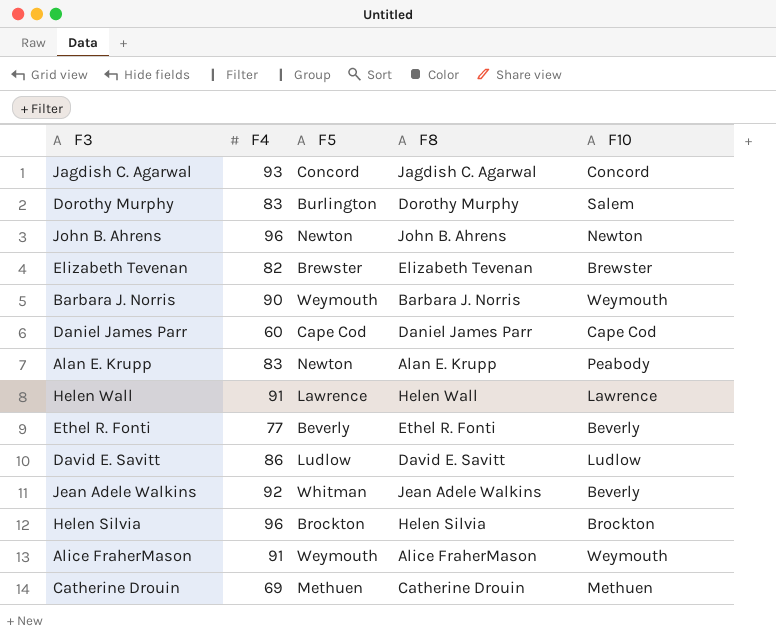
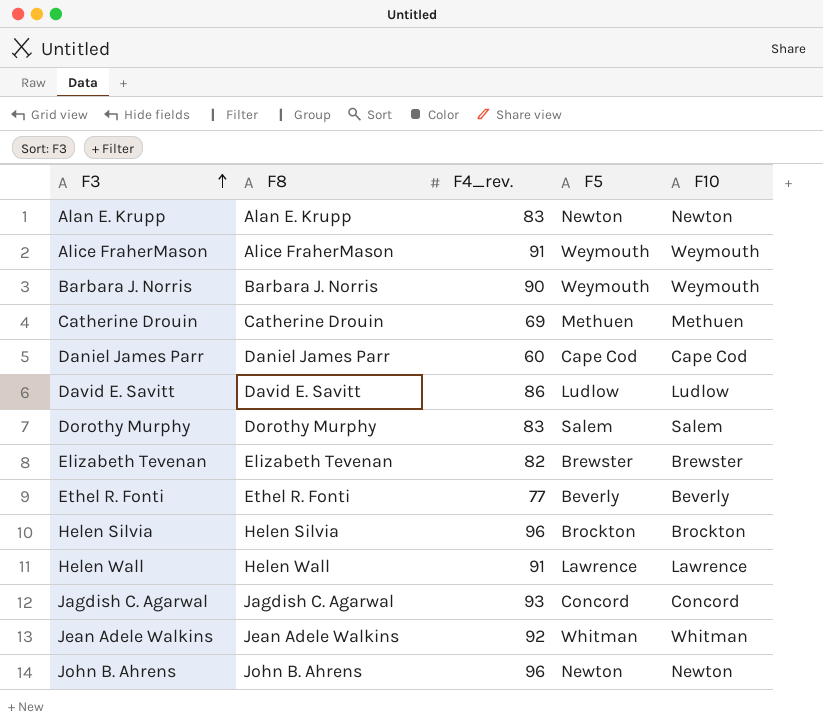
row order: none -> F3 ascending
column F8 | position: 4 -> 2
column name: F4 -> F4_rev.
Alan E. Krupp | F10: Peabody -> Newton
Dorothy Murphy | F5: Burlington -> Salem
Jean Adele Walkins | F10: Beverly -> Whitman

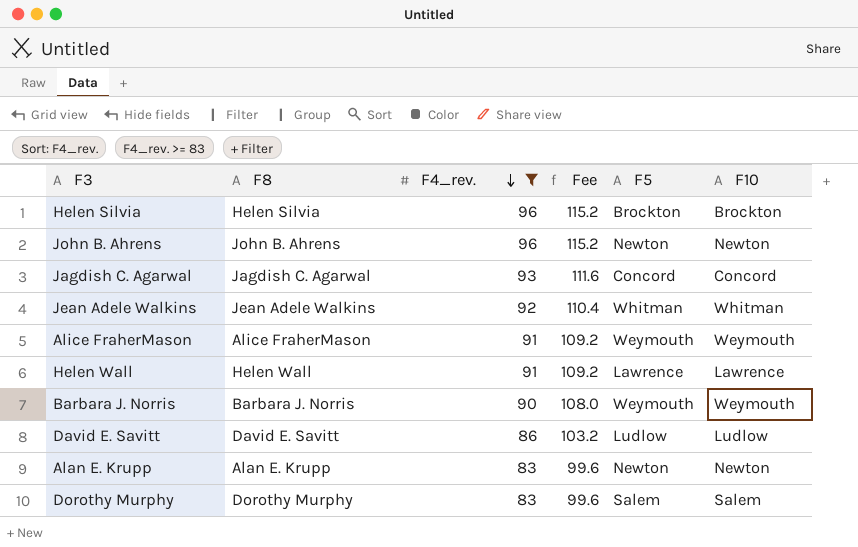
filter: none -> F4_rev. >= 83
row order: F3 ascending -> F4_rev. descending
column Fee | formula: none -> [F4_rev.] * 1.2

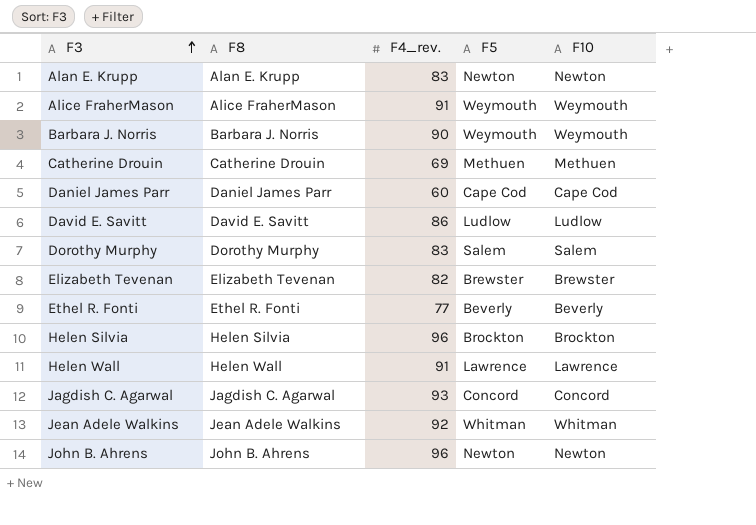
filter: F4_rev. >= 83 -> none
row order: F4_rev. descending -> F3 ascending
column Fee | formula: [F4_rev.] * 1.2 -> none

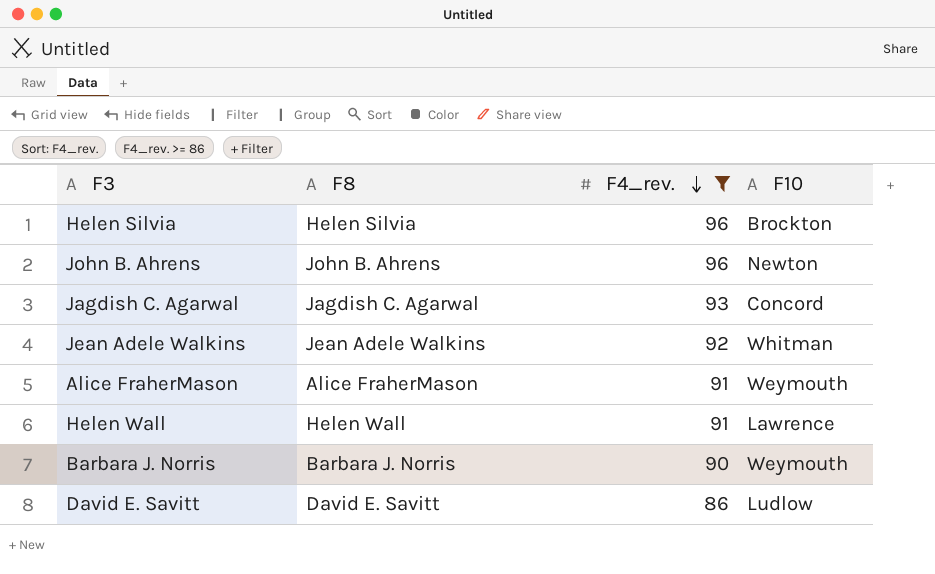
filter: none -> F4_rev. >= 86
row order: F3 ascending -> F4_rev. descending
column F5 | position: 4 -> none

